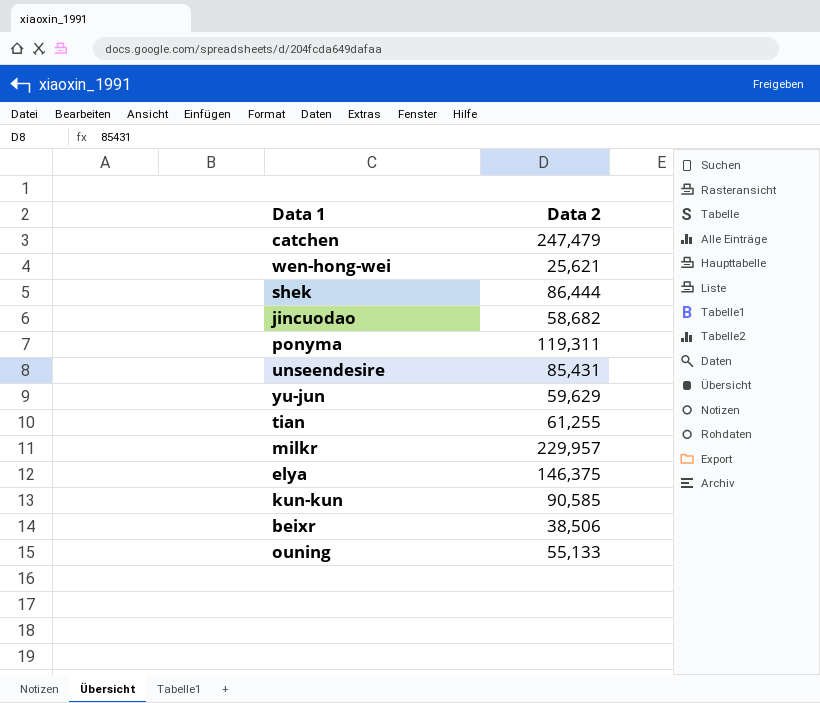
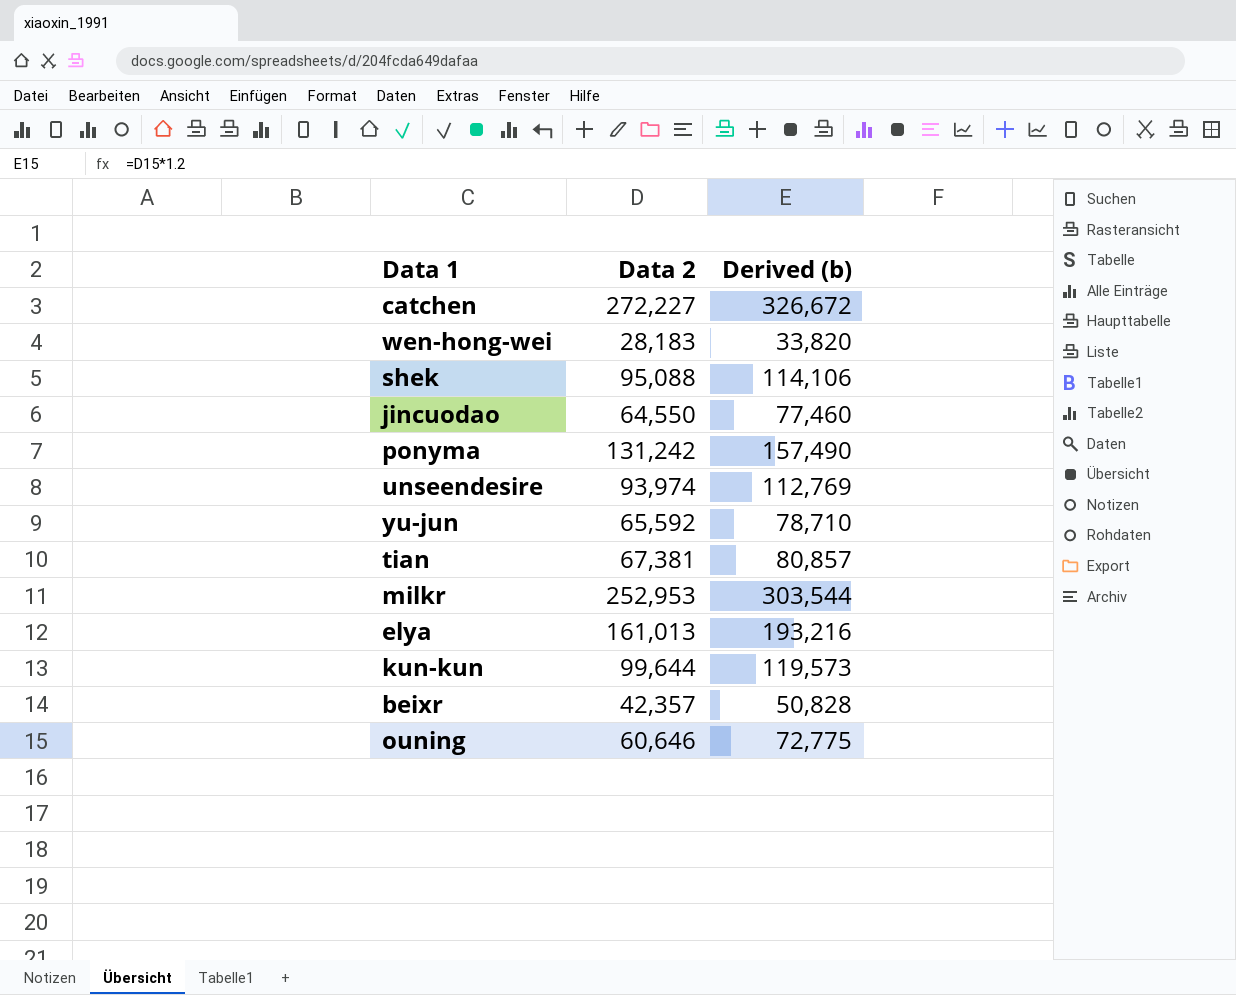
column Derived (b) | formula: none -> [Data 2] * 1.2
catchen | Data 2: 247,479 -> 272,227
wen-hong-wei | Data 2: 25,621 -> 28,183
shek | Data 2: 86,444 -> 95,088
jincuodao | Data 2: 58,682 -> 64,550
ponyma | Data 2: 119,311 -> 131,242
unseendesire | Data 2: 85,431 -> 93,974
yu-jun | Data 2: 59,629 -> 65,592
tian | Data 2: 61,255 -> 67,381
milkr | Data 2: 229,957 -> 252,953
elya | Data 2: 146,375 -> 161,013
kun-kun | Data 2: 90,585 -> 99,644
beixr | Data 2: 38,506 -> 42,357
ouning | Data 2: 55,133 -> 60,646

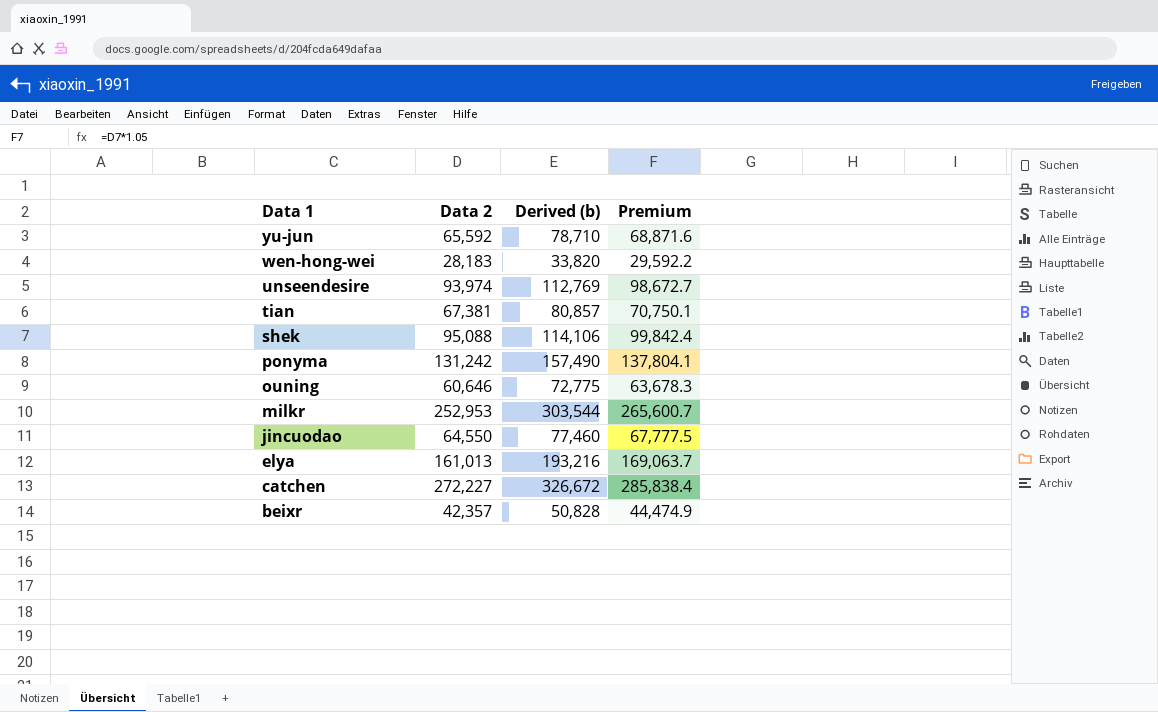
row order: none -> Data 1 descending
column Premium | formula: none -> [Data 2] * 1.05
row kun-kun: 99,644 | 119,573 -> none

